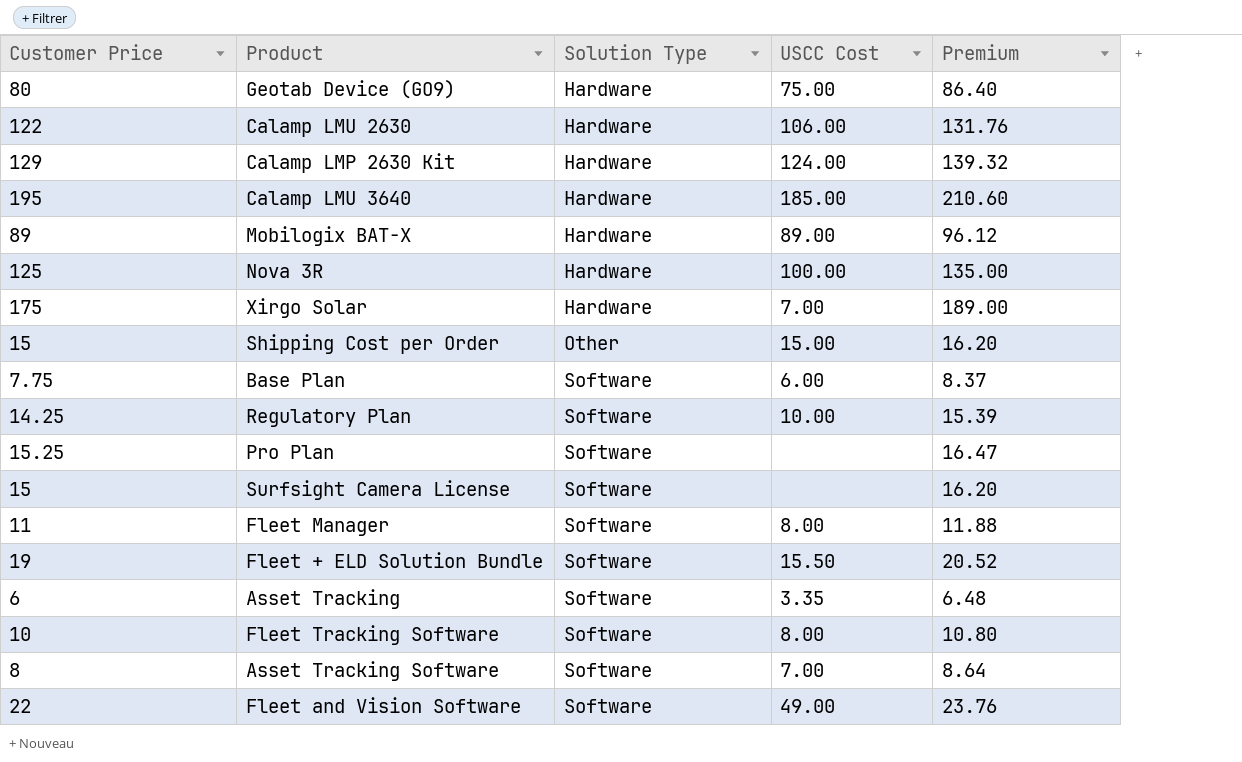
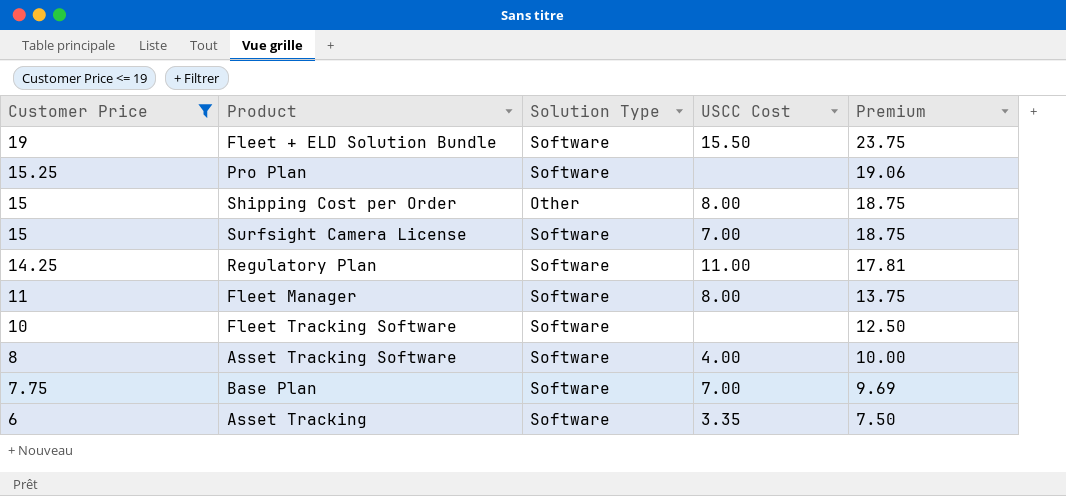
filter: none -> Customer Price <= 19
row order: Solution Type ascending -> Customer Price descending
column Premium | formula: [Customer Price] * 1.08 -> [Customer Price] * 1.25
Shipping Cost per Order | USCC Cost: 15.00 -> 8.00
Surfsight Camera License | USCC Cost: none -> 7.00
Regulatory Plan | USCC Cost: 10.00 -> 11.00
Fleet Tracking Software | USCC Cost: 8.00 -> none
Asset Tracking Software | USCC Cost: 7.00 -> 4.00
Base Plan | USCC Cost: 6.00 -> 7.00

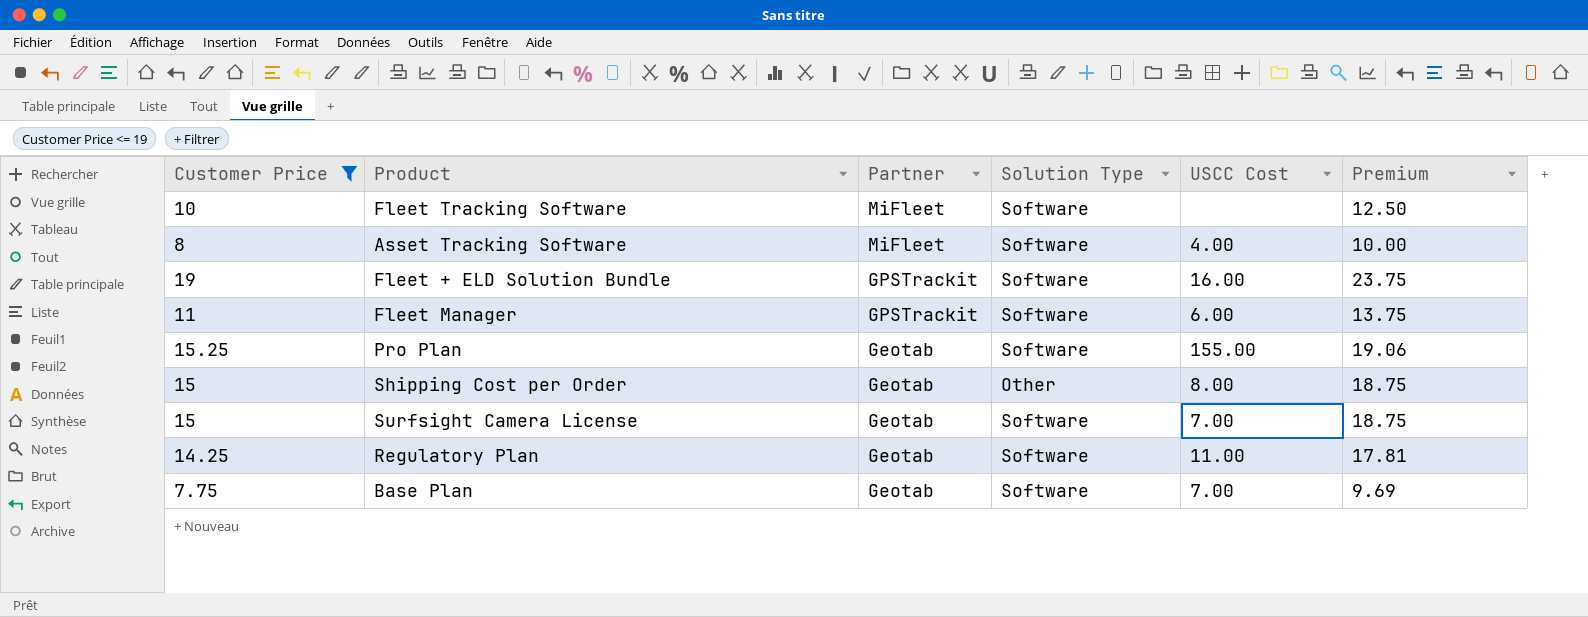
row order: Customer Price descending -> Partner descending
column Partner | position: none -> 3
row Asset Tracking: 6 | Software | 3.35 | 7.50 -> none
Fleet + ELD Solution Bundle | USCC Cost: 15.50 -> 16.00
Fleet Manager | USCC Cost: 8.00 -> 6.00
Pro Plan | USCC Cost: none -> 155.00

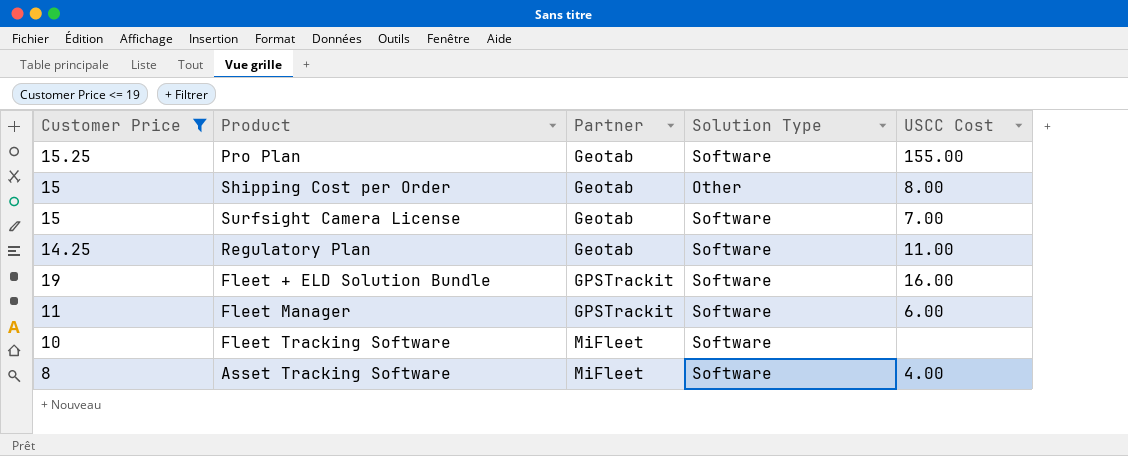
row order: Partner descending -> Partner ascending
column Premium | formula: [Customer Price] * 1.25 -> none
row Base Plan: 7.75 | Geotab | Software | 7.00 | 9.69 -> none

